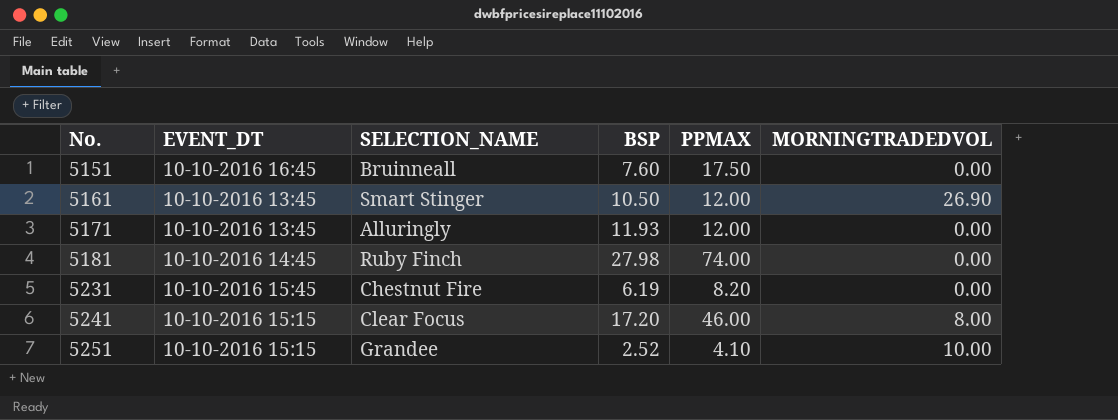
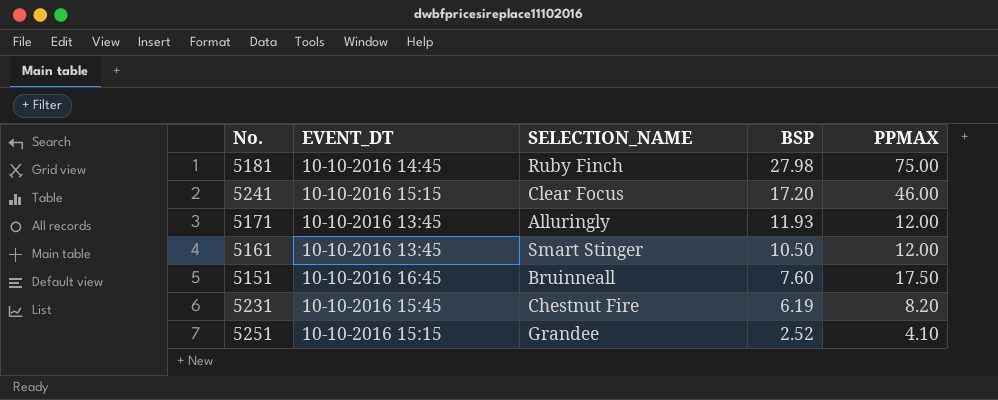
row order: No. ascending -> BSP descending
column MORNINGTRADEDVOL | position: 6 -> none
5181 | PPMAX: 74.00 -> 75.00

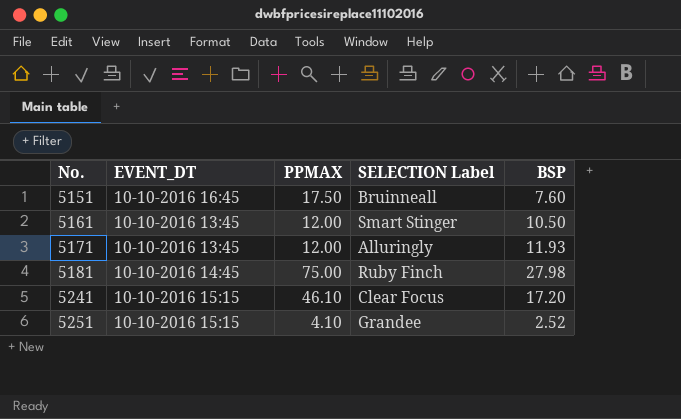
row order: BSP descending -> No. ascending
column PPMAX | position: 5 -> 3
column name: SELECTION_NAME -> SELECTION Label
row 5231: 10-10-2016 15:45 | Chestnut Fire | 6.19 | 8.20 -> none
5241 | PPMAX: 46.00 -> 46.10

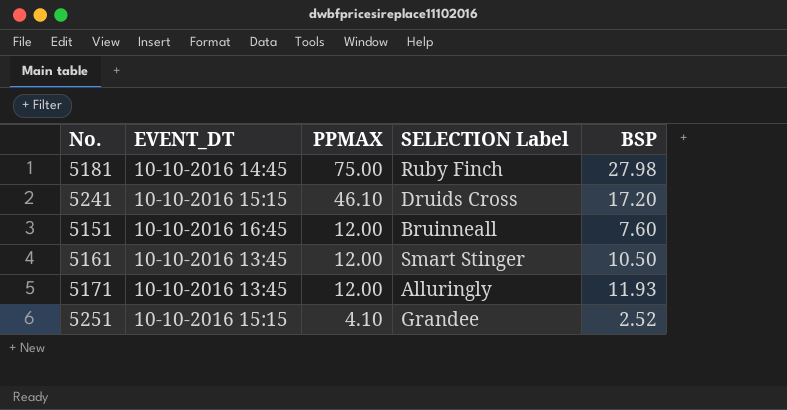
row order: No. ascending -> PPMAX descending
5241 | SELECTION Label: Clear Focus -> Druids Cross
5151 | PPMAX: 17.50 -> 12.00

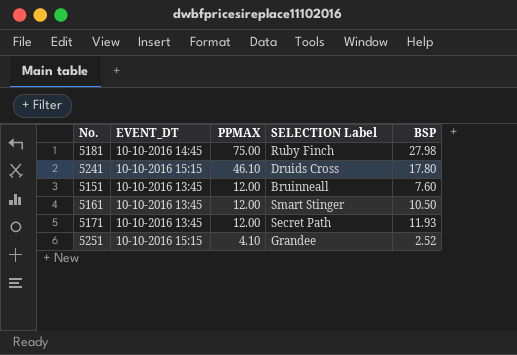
5241 | BSP: 17.20 -> 17.80
5151 | EVENT_DT: 10-10-2016 16:45 -> 10-10-2016 13:45
5171 | SELECTION Label: Alluringly -> Secret Path

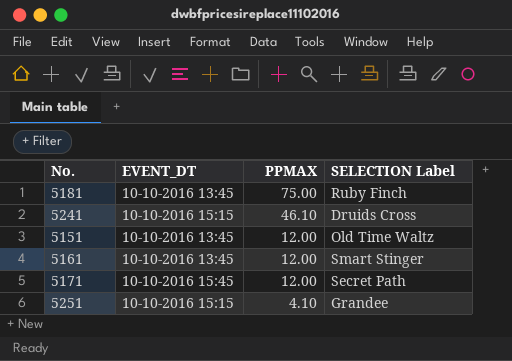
column BSP | position: 5 -> none
5181 | EVENT_DT: 10-10-2016 14:45 -> 10-10-2016 13:45
5151 | SELECTION Label: Bruinneall -> Old Time Waltz
5171 | EVENT_DT: 10-10-2016 13:45 -> 10-10-2016 15:45

